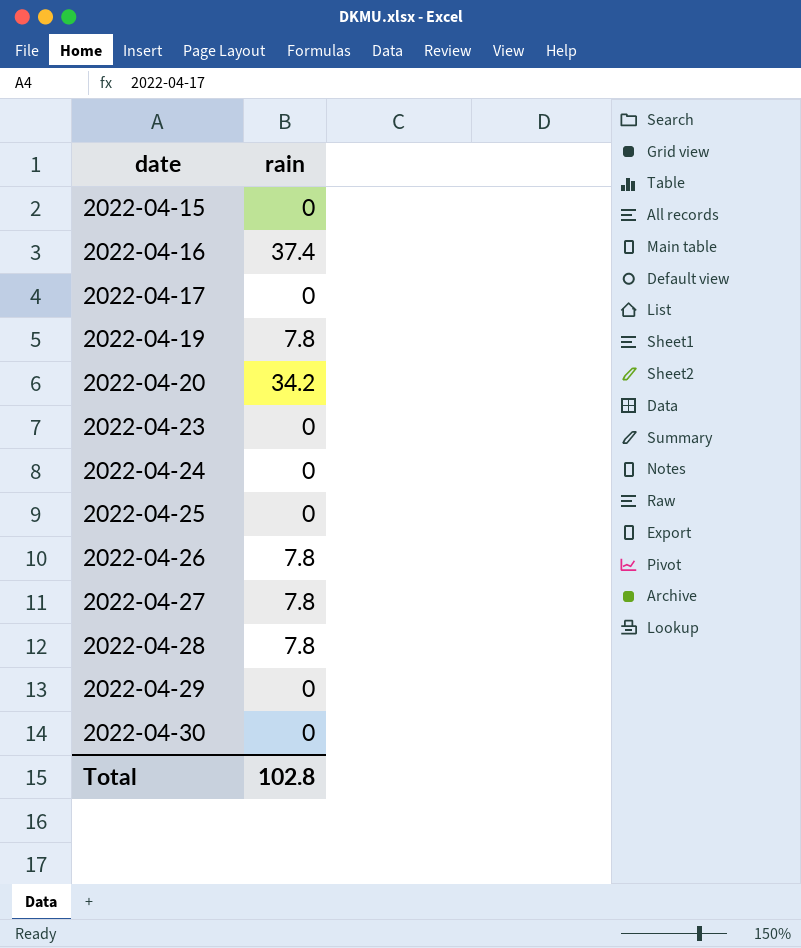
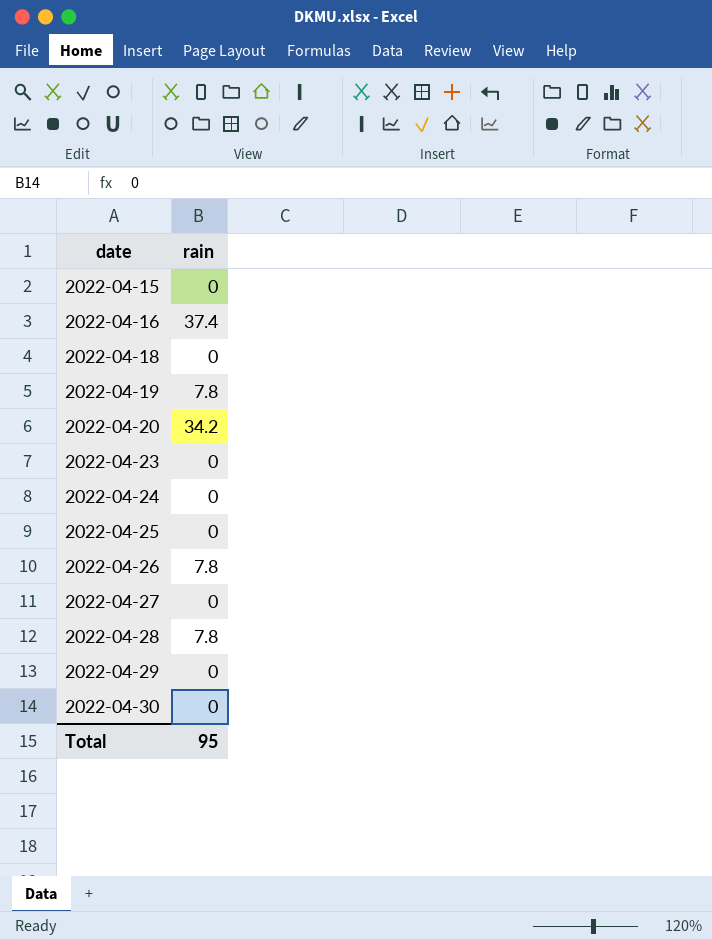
row 2022-04-17: 0 -> none
row 2022-04-18: none -> 0
2022-04-27 | rain: 7.8 -> 0
Total | rain: 102.8 -> 95

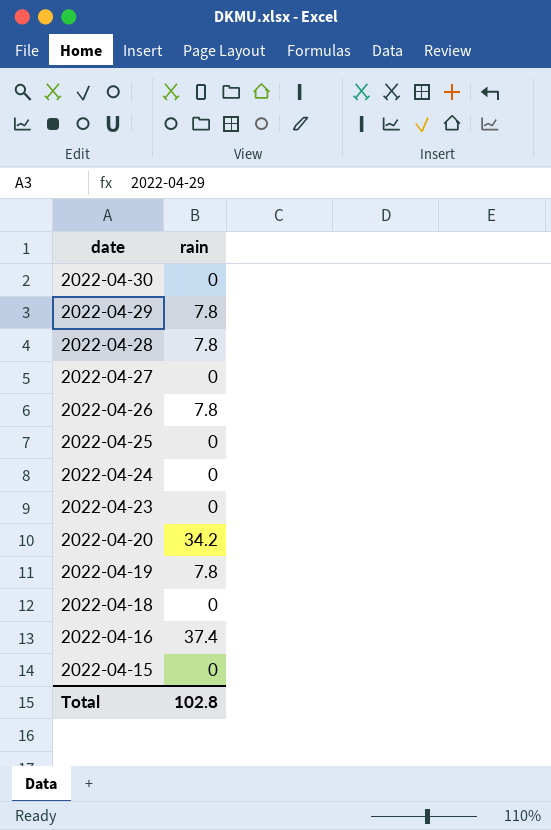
row order: date ascending -> date descending
2022-04-29 | rain: 0 -> 7.8
Total | rain: 95 -> 102.8

